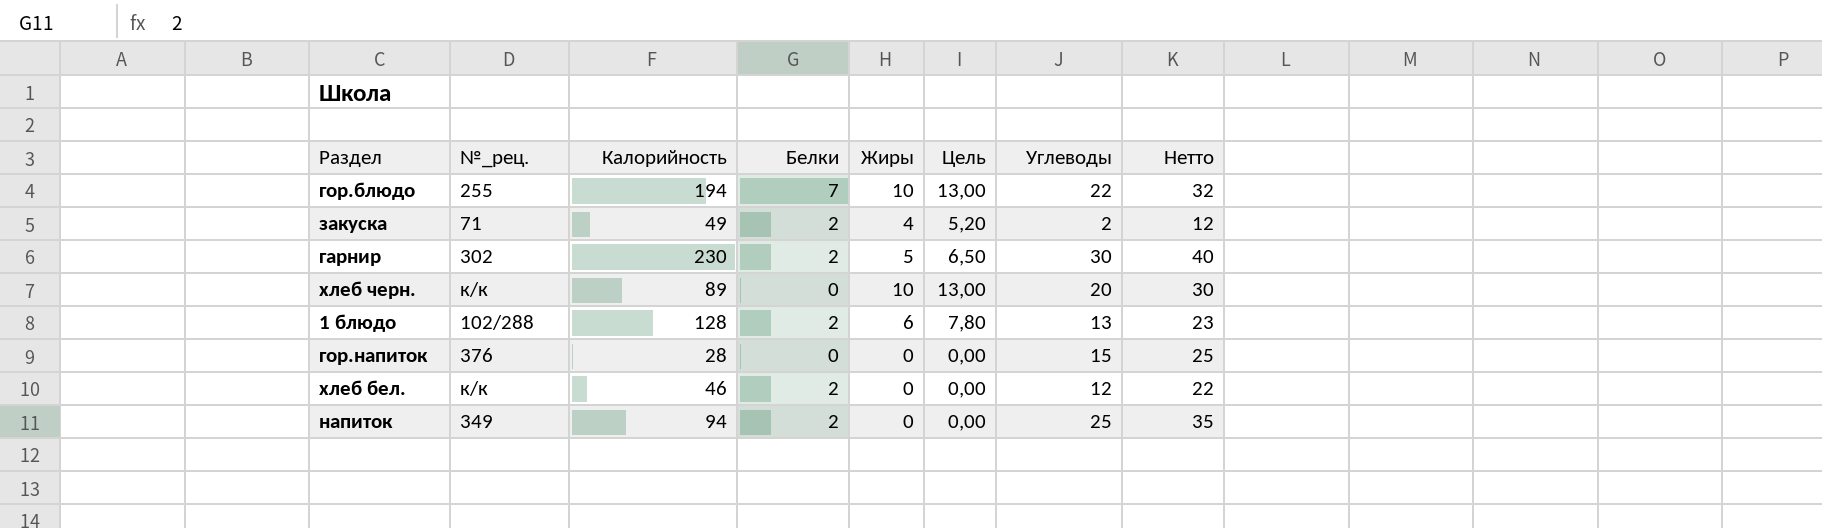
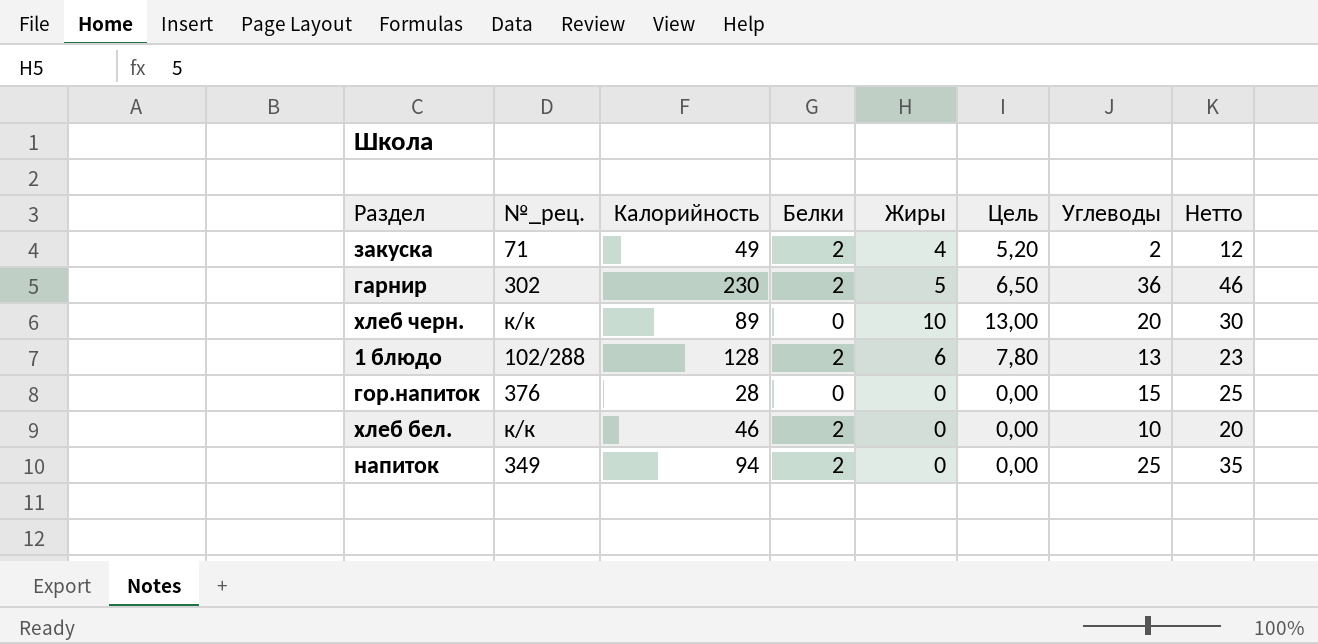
row гор.блюдо: 255 | 194 | 7 | 10 | 13,00 | 22 | 32 -> none
гарнир | Углеводы: 30 -> 36
гарнир | Нетто: 40 -> 46
хлеб бел. | Углеводы: 12 -> 10
хлеб бел. | Нетто: 22 -> 20

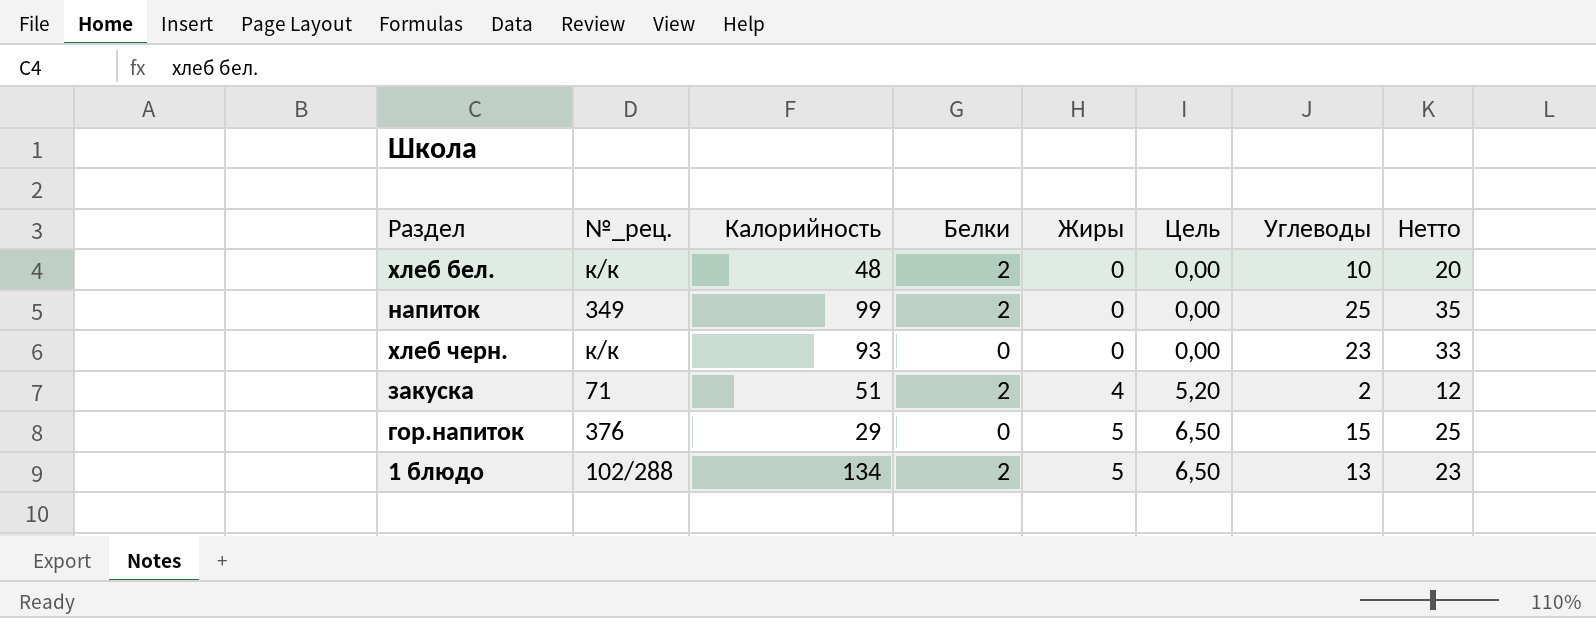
row order: none -> Жиры ascending
row гарнир: 302 | 230 | 2 | 5 | 6,50 | 36 | 46 -> none
хлеб бел. | Калорийность: 46 -> 48
напиток | Калорийность: 94 -> 99
хлеб черн. | Калорийность: 89 -> 93
хлеб черн. | Жиры: 10 -> 0
хлеб черн. | Цель: 13,00 -> 0,00
хлеб черн. | Углеводы: 20 -> 23
хлеб черн. | Нетто: 30 -> 33
закуска | Калорийность: 49 -> 51
гор.напиток | Калорийность: 28 -> 29
гор.напиток | Жиры: 0 -> 5
гор.напиток | Цель: 0,00 -> 6,50
1 блюдо | Калорийность: 128 -> 134
1 блюдо | Жиры: 6 -> 5
1 блюдо | Цель: 7,80 -> 6,50

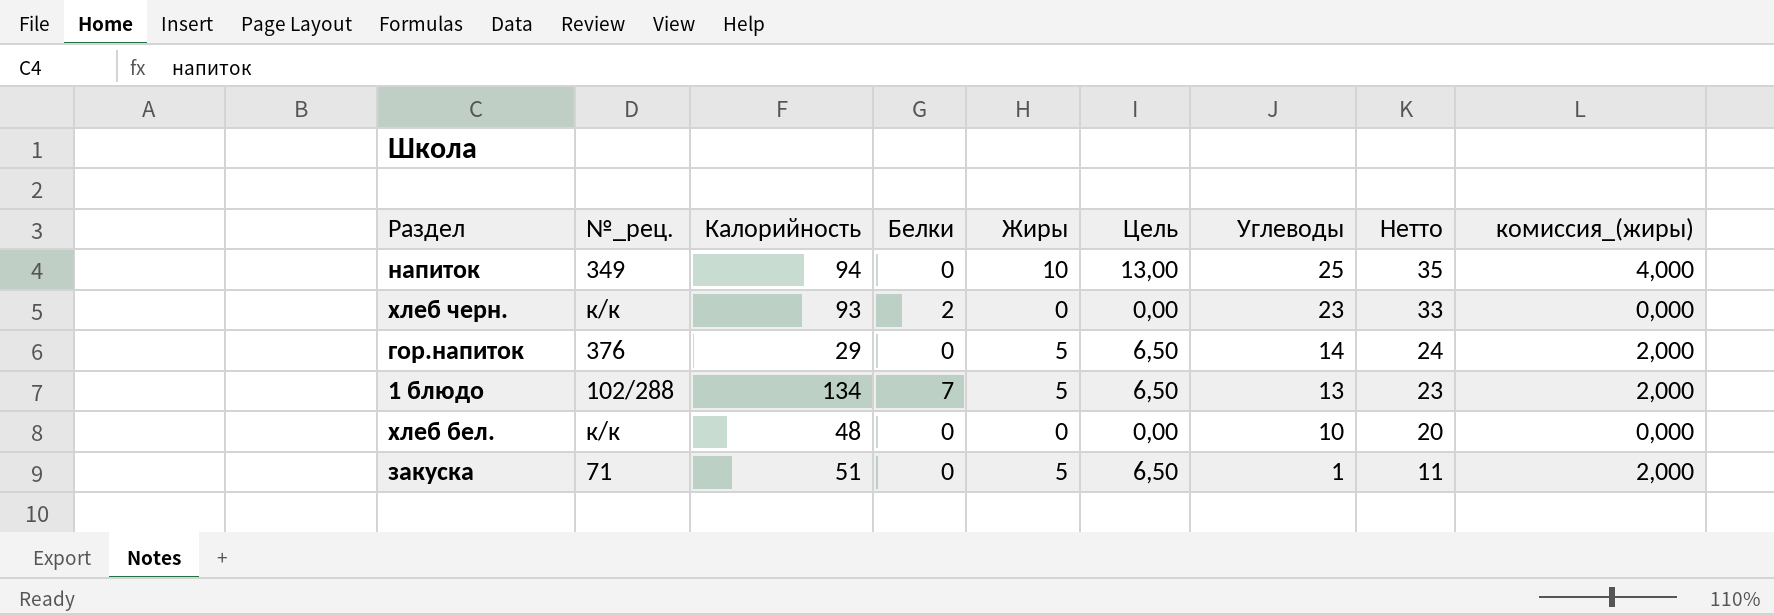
row order: Жиры ascending -> Углеводы descending
column комиссия_(жиры) | formula: none -> [Жиры] * 0,4
напиток | Калорийность: 99 -> 94
напиток | Белки: 2 -> 0
напиток | Жиры: 0 -> 10
напиток | Цель: 0,00 -> 13,00
хлеб черн. | Белки: 0 -> 2
гор.напиток | Углеводы: 15 -> 14
гор.напиток | Нетто: 25 -> 24
1 блюдо | Белки: 2 -> 7
хлеб бел. | Белки: 2 -> 0
закуска | Белки: 2 -> 0
закуска | Жиры: 4 -> 5
закуска | Цель: 5,20 -> 6,50
закуска | Углеводы: 2 -> 1
закуска | Нетто: 12 -> 11

